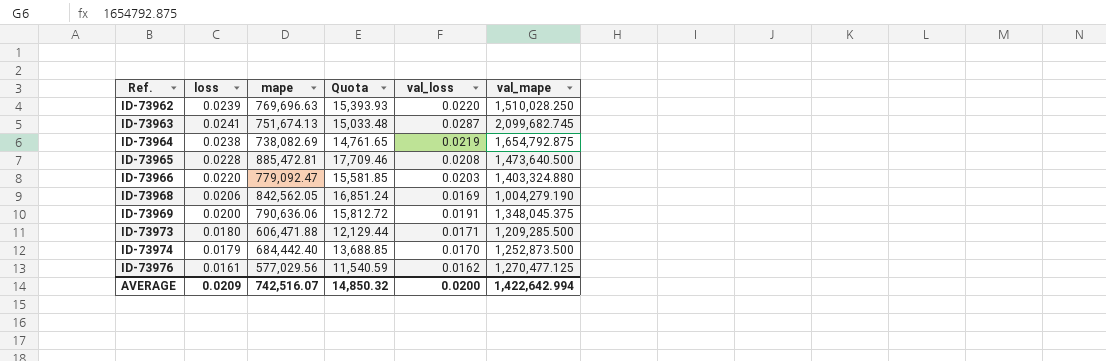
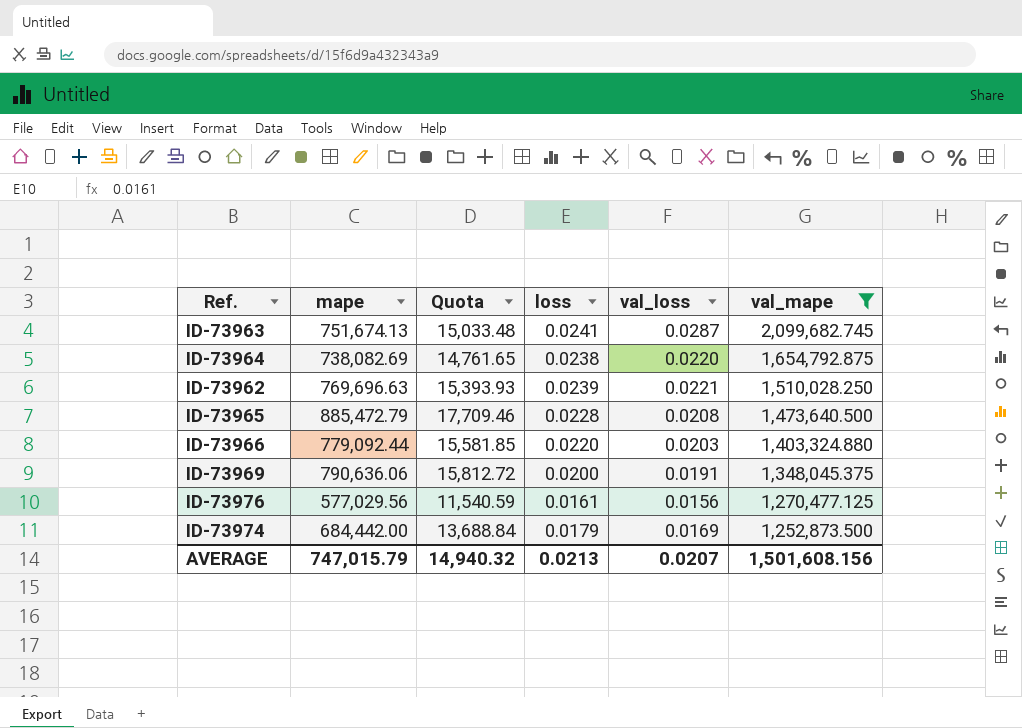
filter: none -> val_mape >= 1,252,873.500
row order: Ref. ascending -> val_mape descending
column loss | position: 2 -> 4
ID-73964 | val_loss: 0.0219 -> 0.0220
ID-73962 | val_loss: 0.0220 -> 0.0221
ID-73965 | mape: 885,472.81 -> 885,472.79
ID-73966 | mape: 779,092.47 -> 779,092.44
ID-73976 | val_loss: 0.0162 -> 0.0156
ID-73974 | mape: 684,442.40 -> 684,442.00
ID-73974 | Quota: 13,688.85 -> 13,688.84
ID-73974 | val_loss: 0.0170 -> 0.0169
AVERAGE | mape: 742,516.07 -> 747,015.79
AVERAGE | Quota: 14,850.32 -> 14,940.32
AVERAGE | loss: 0.0209 -> 0.0213
AVERAGE | val_loss: 0.0200 -> 0.0207
AVERAGE | val_mape: 1,422,642.994 -> 1,501,608.156

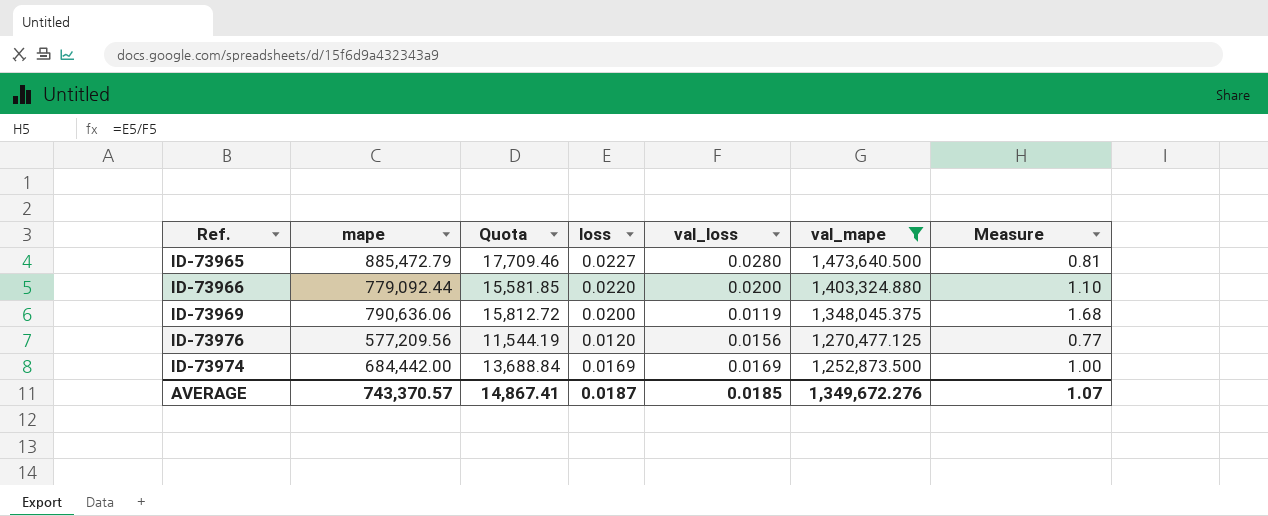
column Measure | formula: none -> [loss] / [val_loss]
row ID-73963: 751,674.13 | 15,033.48 | 0.0241 | 0.0287 | 2,099,682.745 -> none
row ID-73964: 738,082.69 | 14,761.65 | 0.0238 | 0.0220 | 1,654,792.875 -> none
row ID-73962: 769,696.63 | 15,393.93 | 0.0239 | 0.0221 | 1,510,028.250 -> none
ID-73965 | loss: 0.0228 -> 0.0227
ID-73965 | val_loss: 0.0208 -> 0.0280
ID-73966 | val_loss: 0.0203 -> 0.0200
ID-73969 | val_loss: 0.0191 -> 0.0119
ID-73976 | mape: 577,029.56 -> 577,209.56
ID-73976 | Quota: 11,540.59 -> 11,544.19
ID-73976 | loss: 0.0161 -> 0.0120
ID-73974 | loss: 0.0179 -> 0.0169
AVERAGE | mape: 747,015.79 -> 743,370.57
AVERAGE | Quota: 14,940.32 -> 14,867.41
AVERAGE | loss: 0.0213 -> 0.0187
AVERAGE | val_loss: 0.0207 -> 0.0185
AVERAGE | val_mape: 1,501,608.156 -> 1,349,672.276

